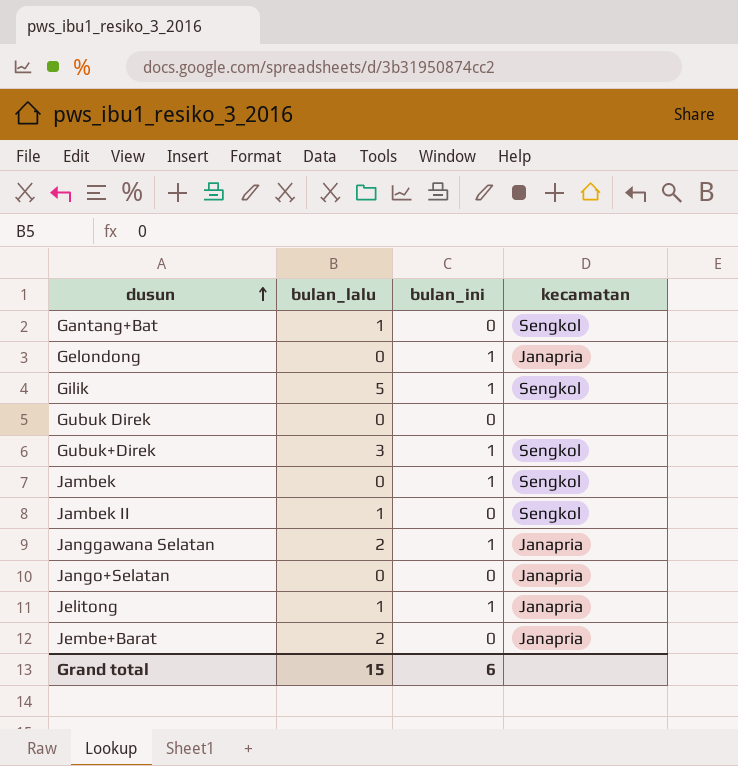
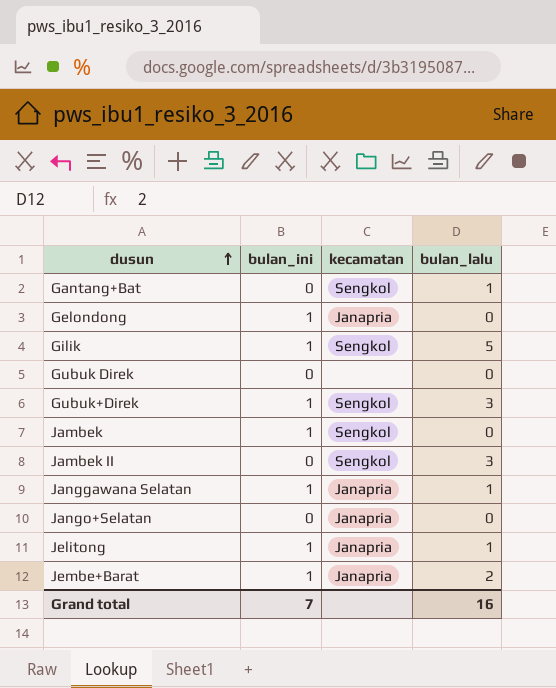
column bulan_lalu | position: 2 -> 4
Jambek II | bulan_lalu: 1 -> 3
Janggawana Selatan | bulan_lalu: 2 -> 1
Jembe+Barat | bulan_ini: 0 -> 1
Grand total | bulan_ini: 6 -> 7
Grand total | bulan_lalu: 15 -> 16

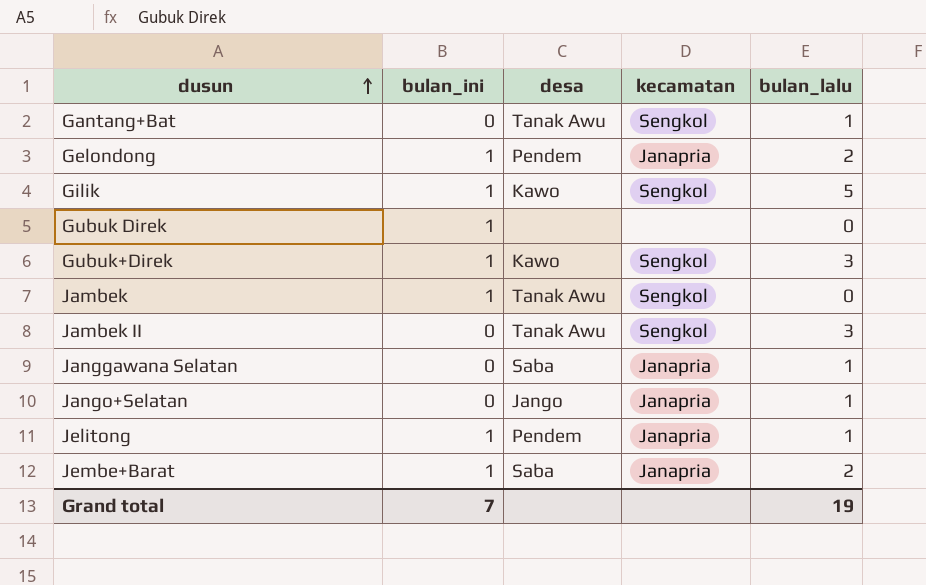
column desa | position: none -> 3
Gelondong | bulan_lalu: 0 -> 2
Gubuk Direk | bulan_ini: 0 -> 1
Janggawana Selatan | bulan_ini: 1 -> 0
Jango+Selatan | bulan_lalu: 0 -> 1
Grand total | bulan_lalu: 16 -> 19

